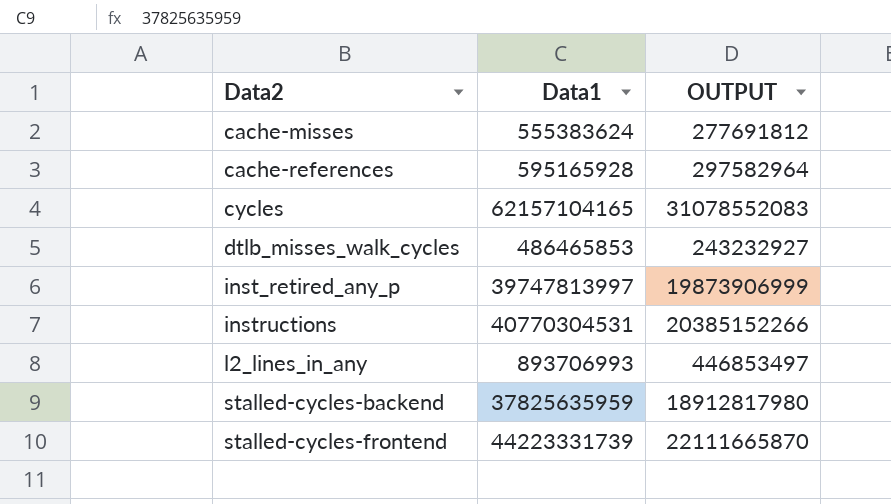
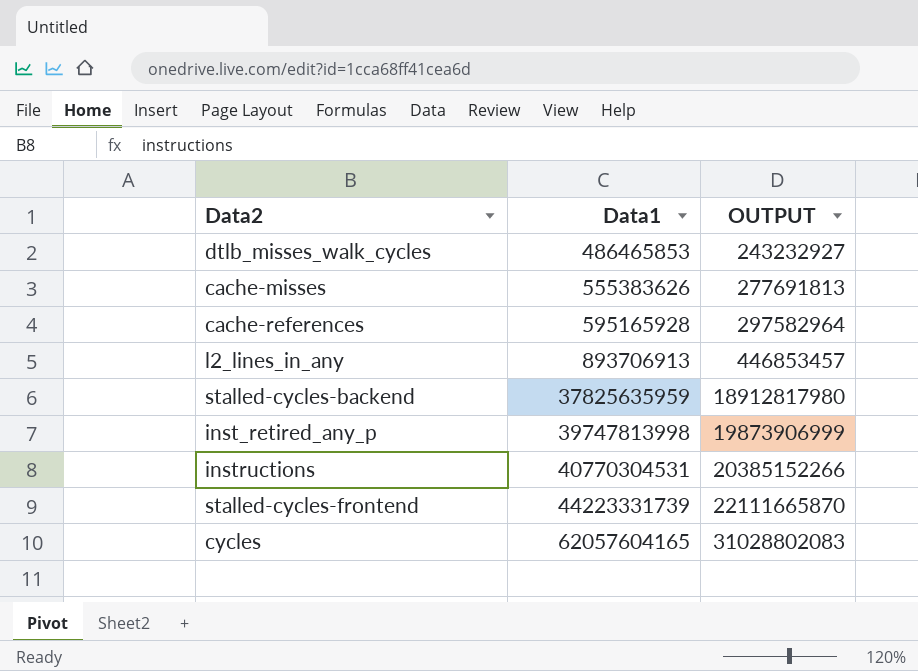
row order: Data2 ascending -> Data1 ascending
cache-misses | Data1: 555383624 -> 555383626
cache-misses | OUTPUT: 277691812 -> 277691813
l2_lines_in_any | Data1: 893706993 -> 893706913
l2_lines_in_any | OUTPUT: 446853497 -> 446853457
inst_retired_any_p | Data1: 39747813997 -> 39747813998
cycles | Data1: 62157104165 -> 62057604165
cycles | OUTPUT: 31078552083 -> 31028802083

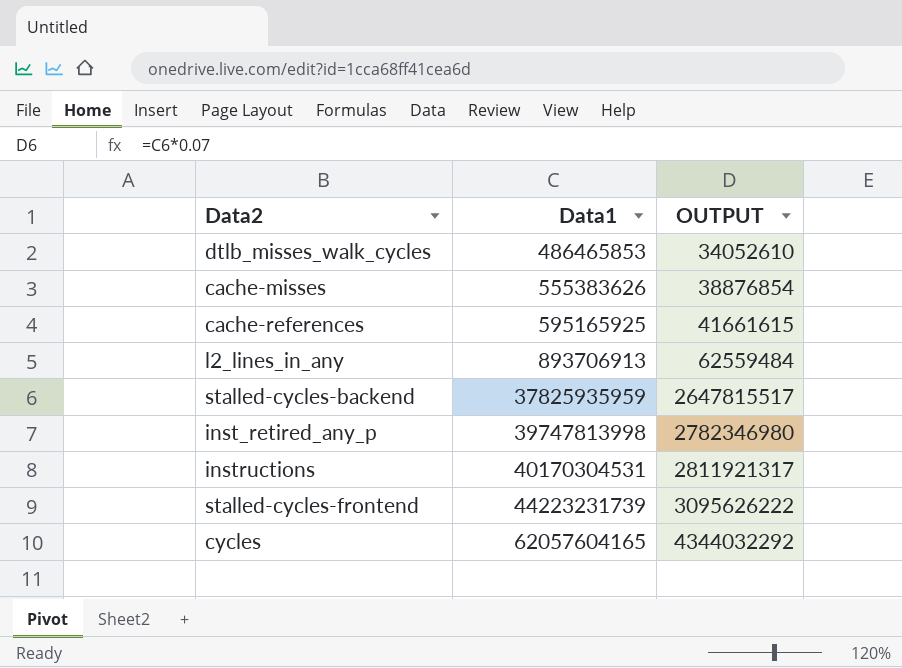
column OUTPUT | formula: [Data1] * 0.5 -> [Data1] * 0.07
cache-references | Data1: 595165928 -> 595165925
stalled-cycles-backend | Data1: 37825635959 -> 37825935959
instructions | Data1: 40770304531 -> 40170304531
stalled-cycles-frontend | Data1: 44223331739 -> 44223231739

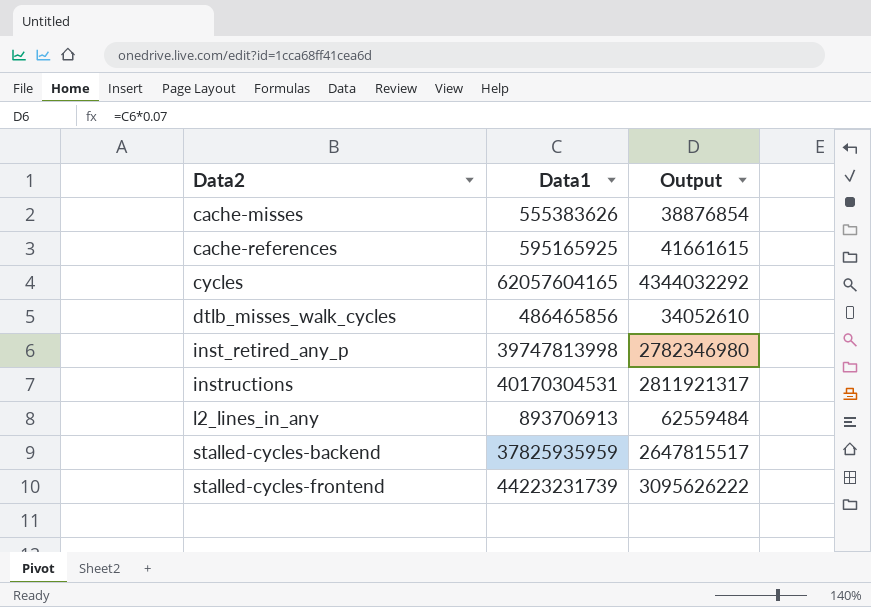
row order: Data1 ascending -> Data2 ascending
column name: OUTPUT -> Output
dtlb_misses_walk_cycles | Data1: 486465853 -> 486465856

